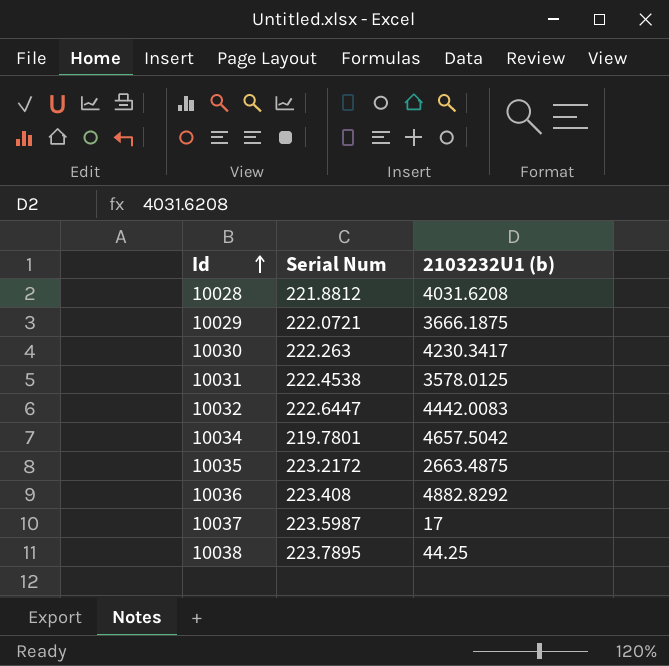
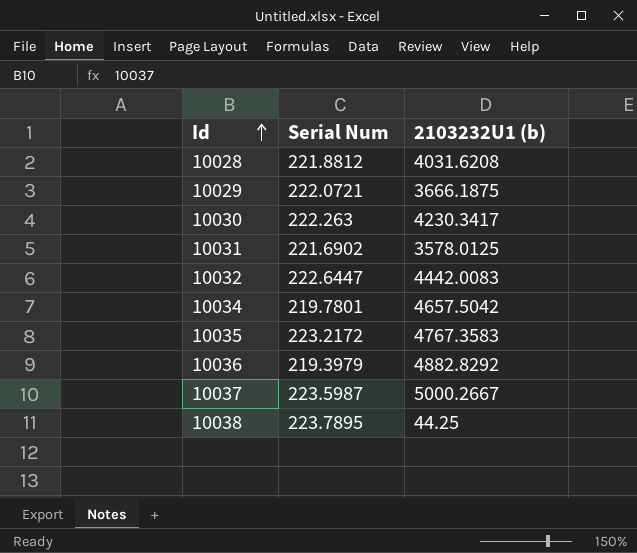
10031 | Serial Num: 222.4538 -> 221.6902
10035 | 2103232U1 (b): 2663.4875 -> 4767.3583
10036 | Serial Num: 223.408 -> 219.3979
10037 | 2103232U1 (b): 17 -> 5000.2667

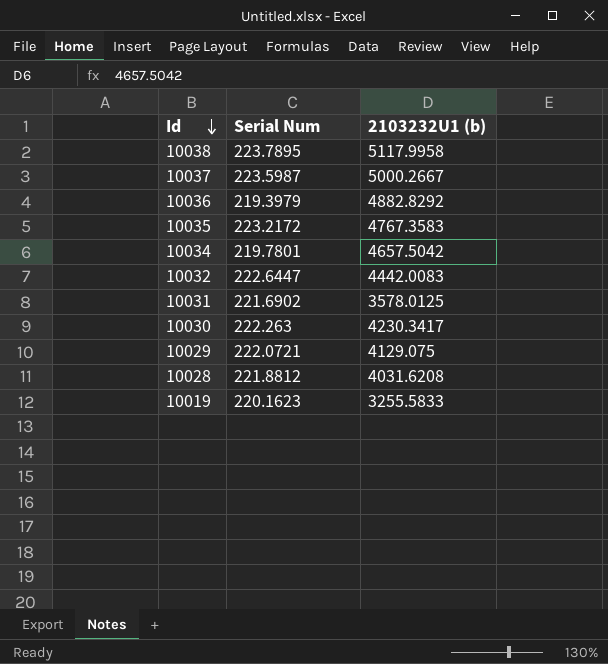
row order: Id ascending -> Id descending
10038 | 2103232U1 (b): 44.25 -> 5117.9958
10029 | 2103232U1 (b): 3666.1875 -> 4129.075
row 10019: none -> 220.1623 | 3255.5833

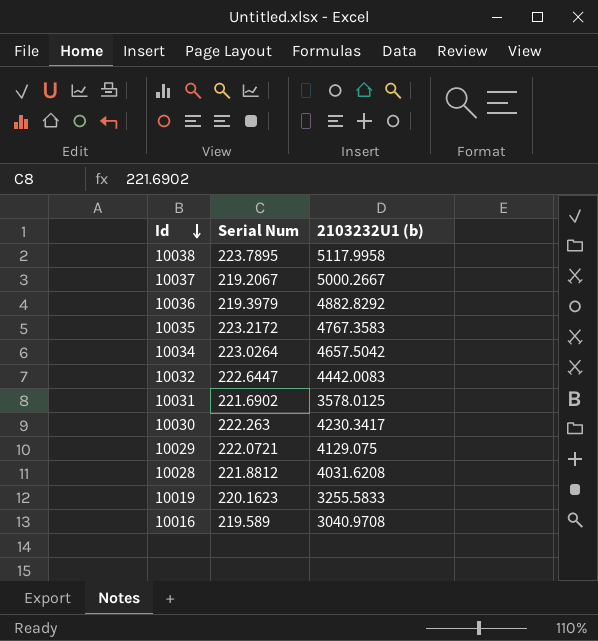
10037 | Serial Num: 223.5987 -> 219.2067
10034 | Serial Num: 219.7801 -> 223.0264
row 10016: none -> 219.589 | 3040.9708

